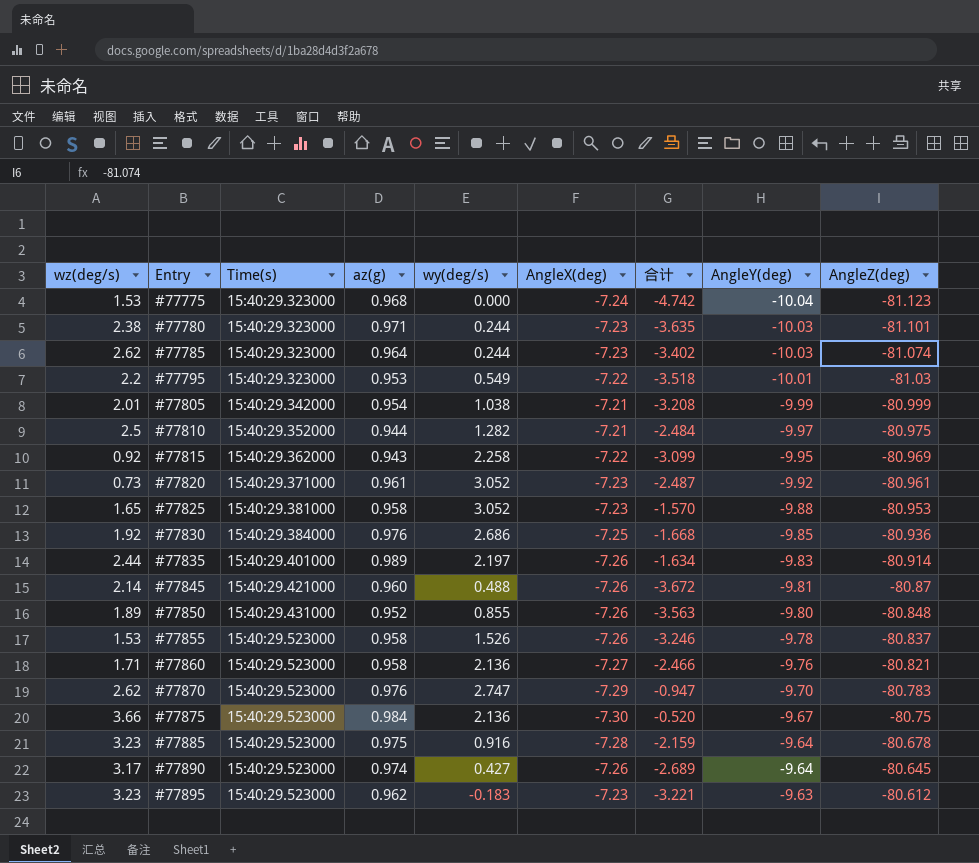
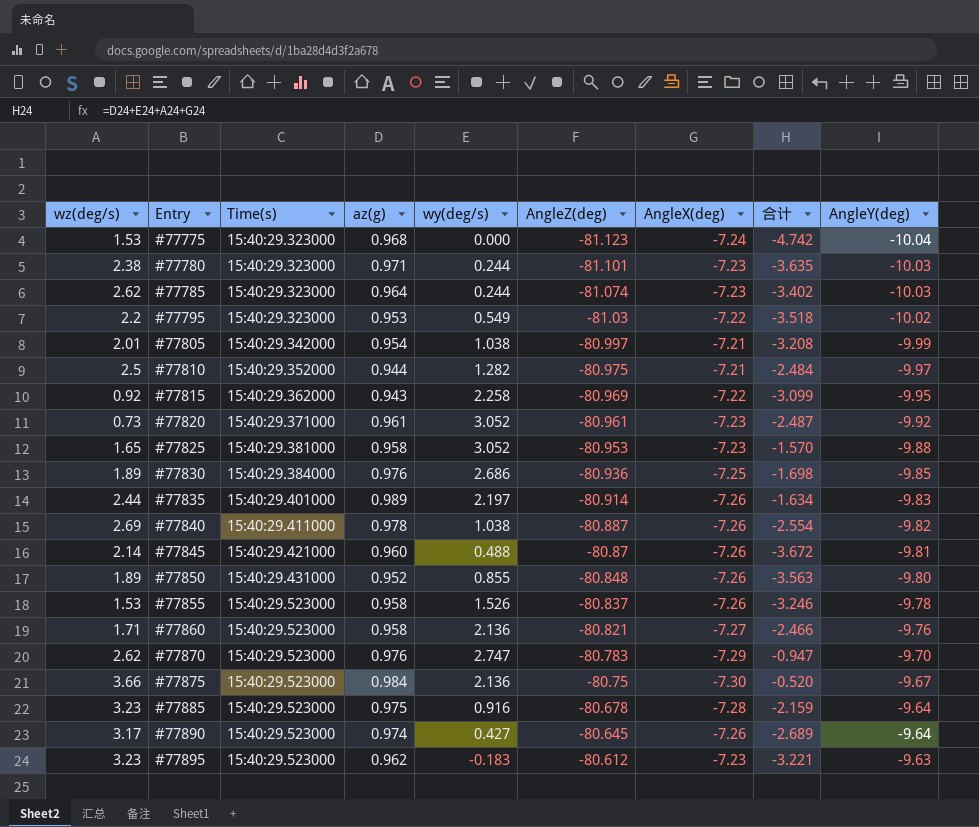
column AngleZ(deg) | position: 9 -> 6
#77795 | AngleY(deg): -10.01 -> -10.02
#77805 | AngleZ(deg): -80.999 -> -80.997
#77830 | wz(deg/s): 1.92 -> 1.89
#77830 | 合计: -1.668 -> -1.698
row #77840: none -> 2.69 | 15:40:29.411000 | 0.978 | 1.038 | -80.887 | -7.26 | -2.554 | -9.82

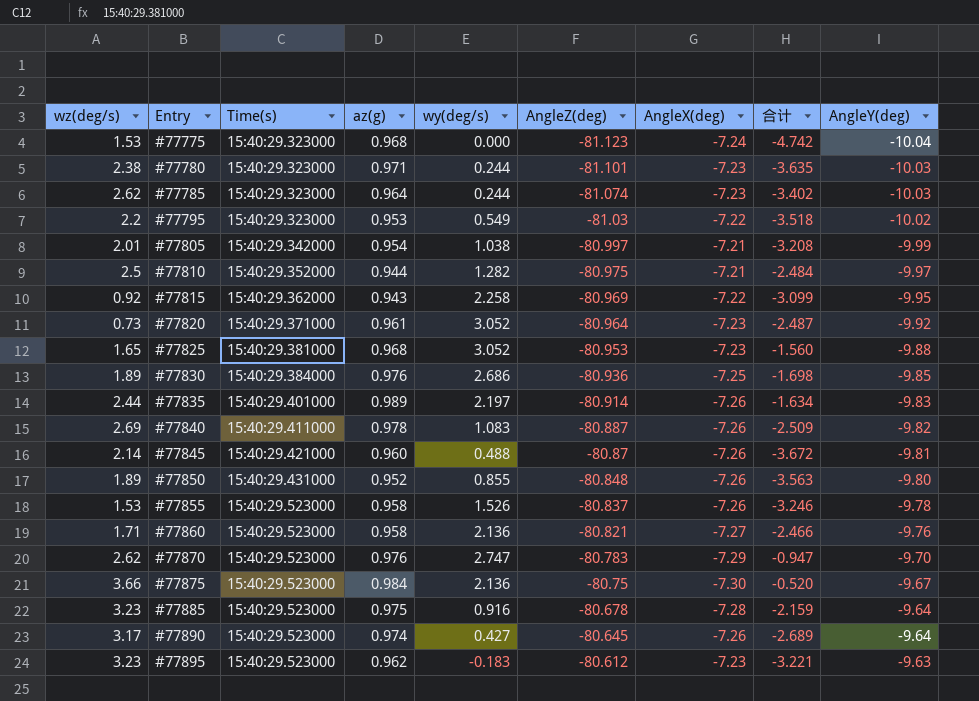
#77820 | AngleZ(deg): -80.961 -> -80.964
#77825 | az(g): 0.958 -> 0.968
#77825 | 合计: -1.570 -> -1.560
#77840 | wy(deg/s): 1.038 -> 1.083
#77840 | 合计: -2.554 -> -2.509

